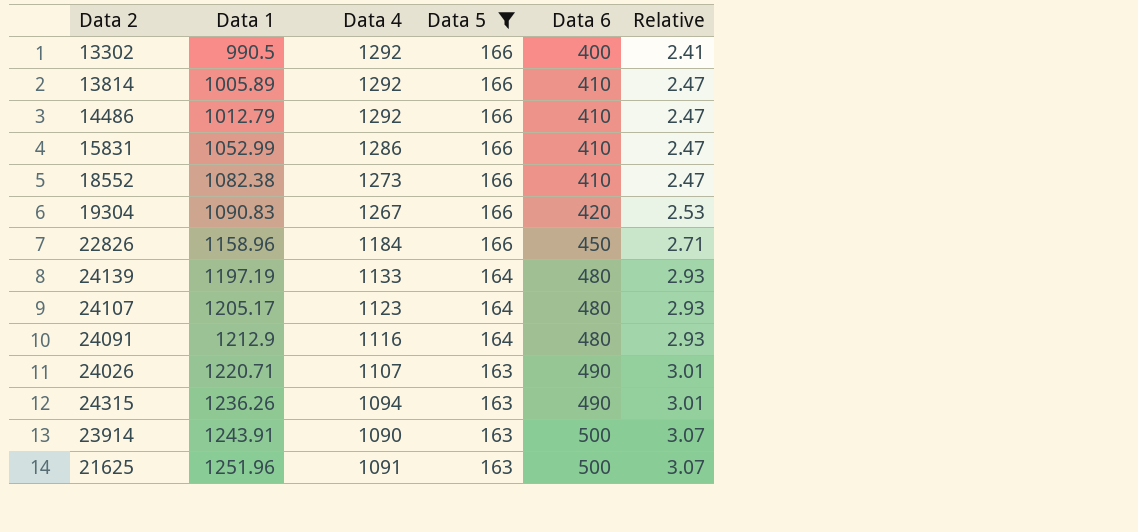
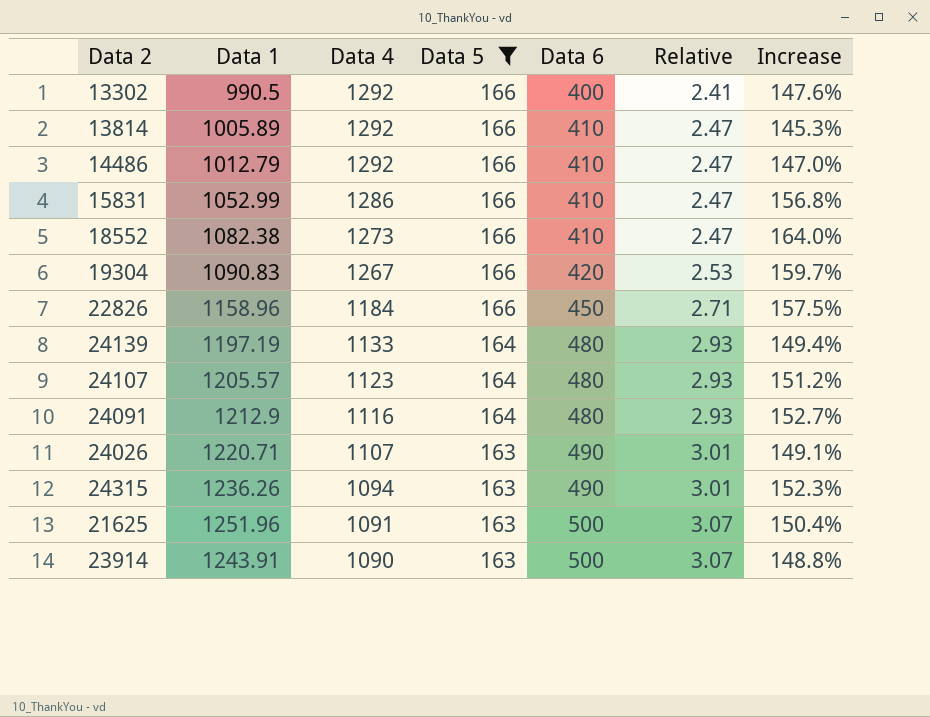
row order: Data 1 ascending -> Data 4 descending
column Increase | formula: none -> ([Data 1] - [Data 6]) / [Data 6]
24107 | Data 1: 1205.17 -> 1205.57

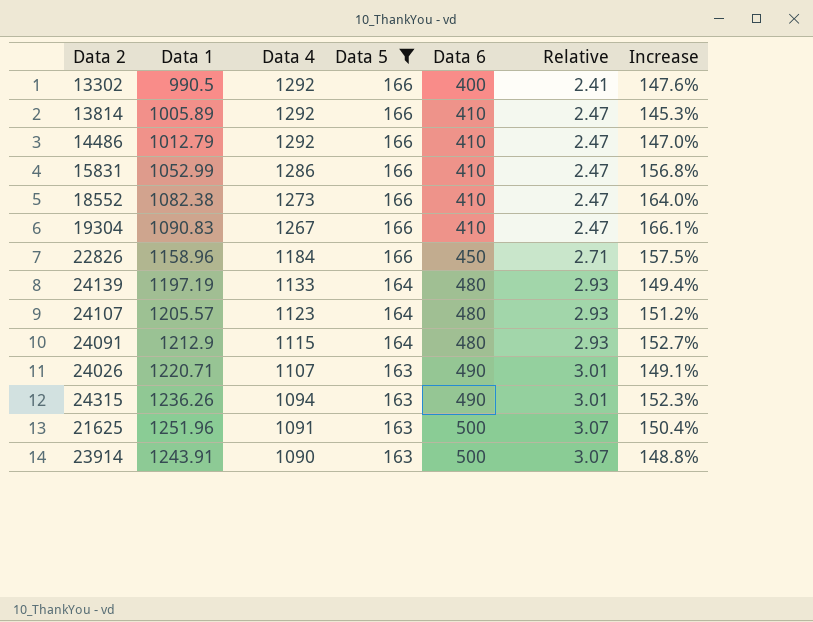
19304 | Data 6: 420 -> 410
19304 | Relative: 2.53 -> 2.47
19304 | Increase: 159.7% -> 166.1%
24091 | Data 4: 1116 -> 1115

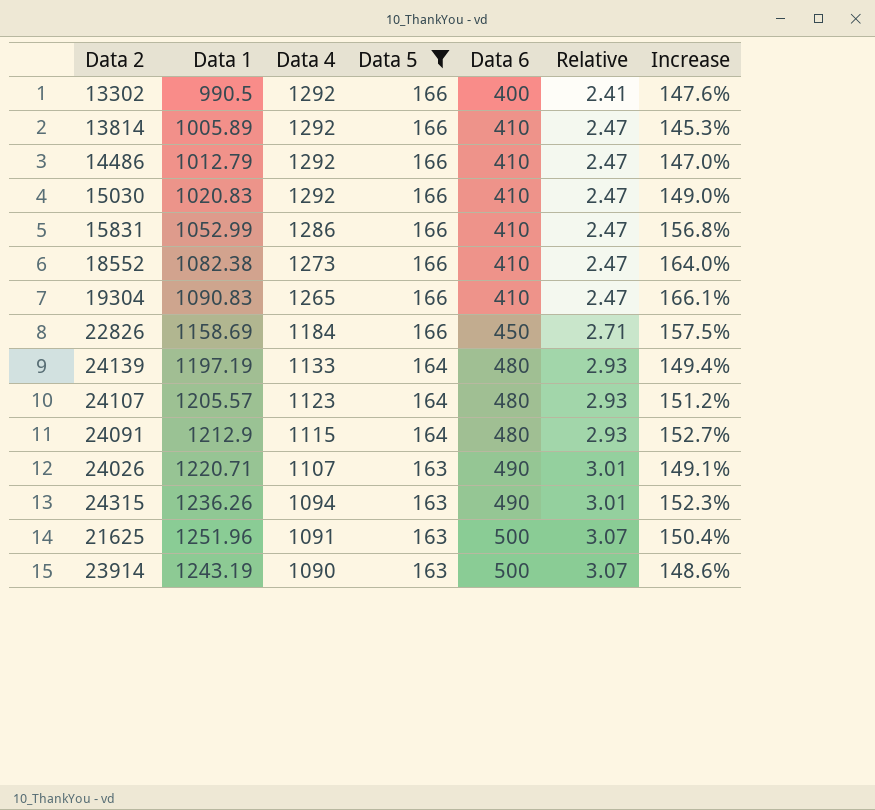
row 15030: none -> 1020.83 | 1292 | 166 | 410 | 2.47 | 149.0%
19304 | Data 4: 1267 -> 1265
22826 | Data 1: 1158.96 -> 1158.69
23914 | Data 1: 1243.91 -> 1243.19
23914 | Increase: 148.8% -> 148.6%

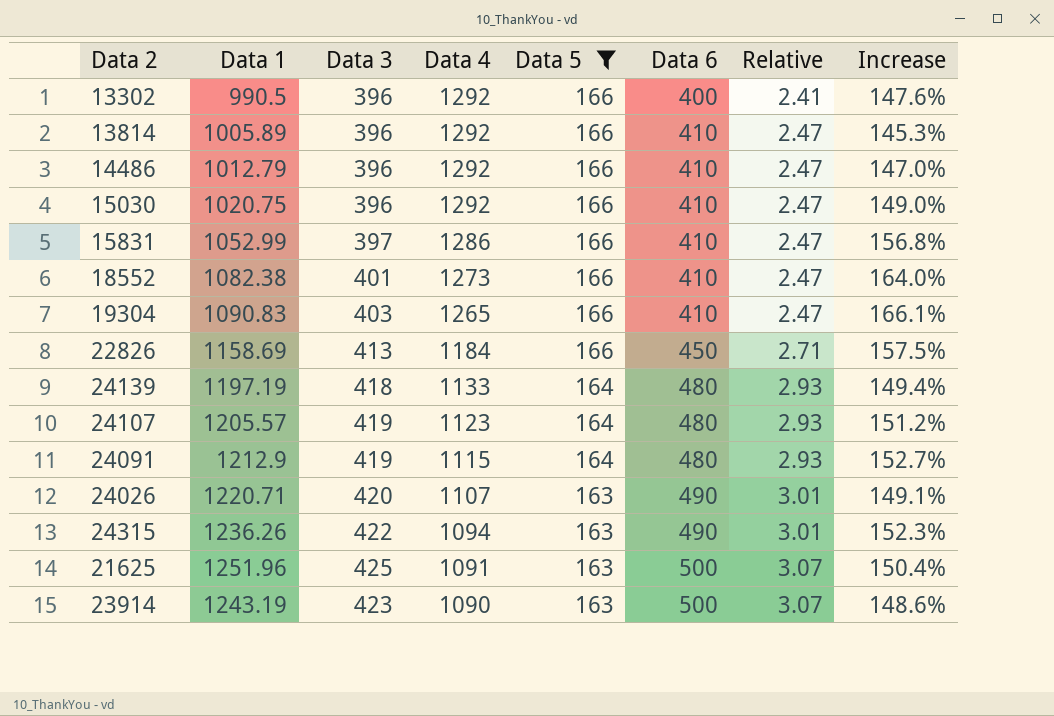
column Data 3 | position: none -> 3
15030 | Data 1: 1020.83 -> 1020.75

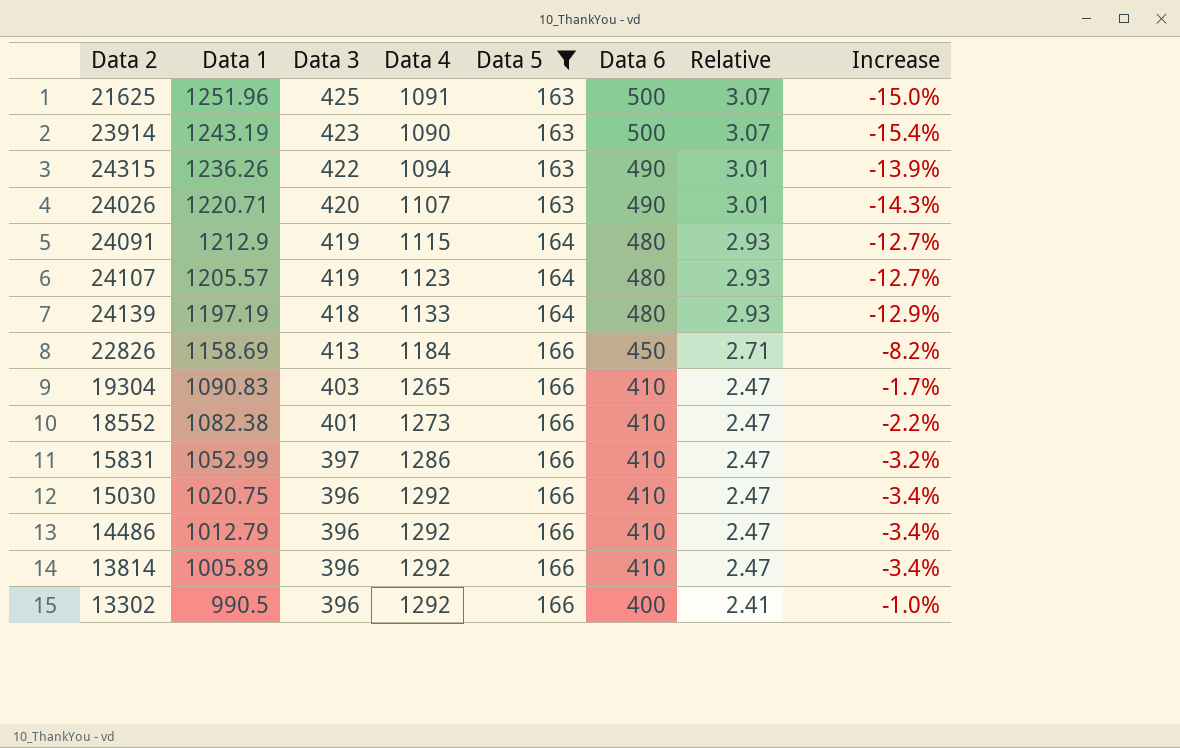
row order: Data 4 descending -> Data 1 descending
column Increase | formula: ([Data 1] - [Data 6]) / [Data 6] -> ([Data 3] - [Data 6]) / [Data 6]

